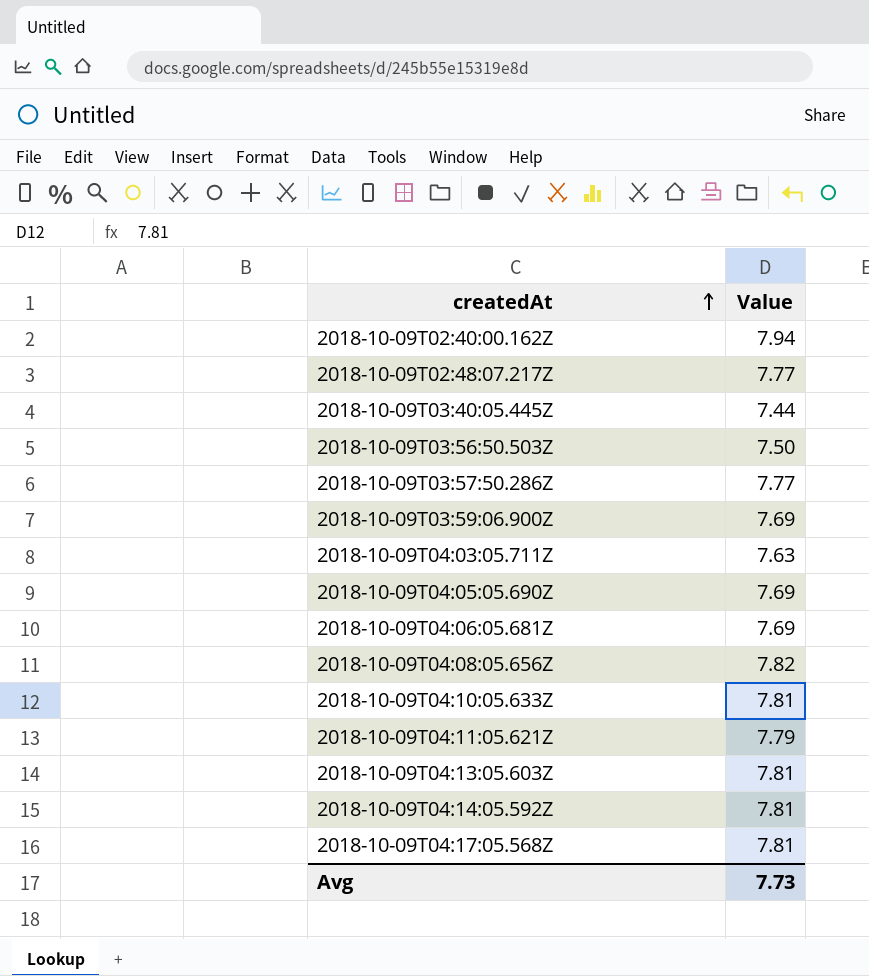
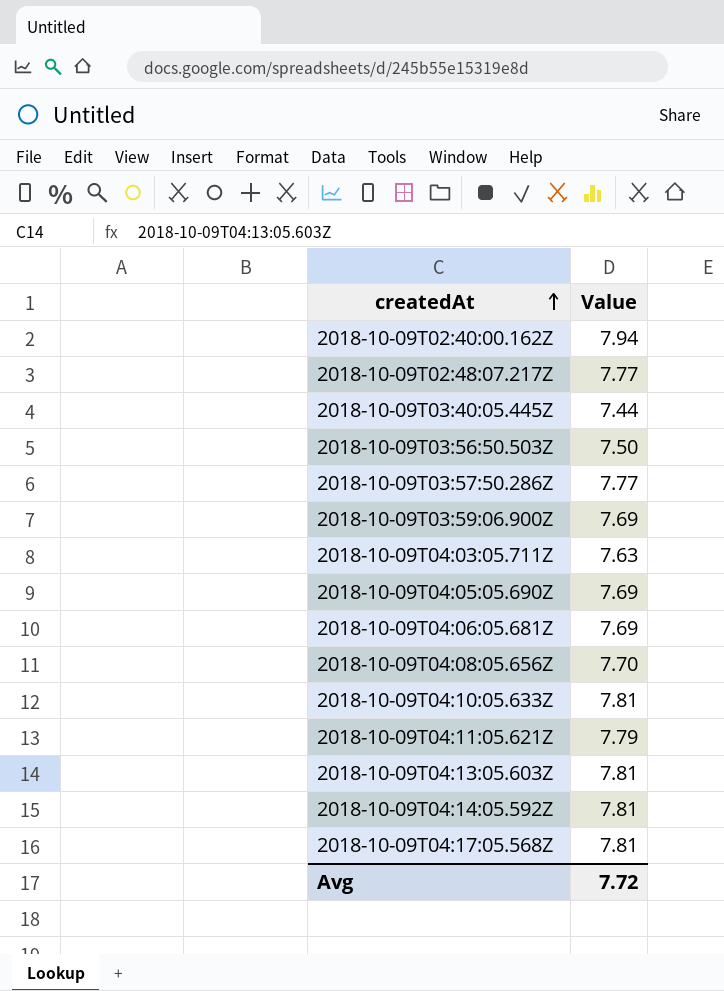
2018-10-09T04:08:05.656Z | Value: 7.82 -> 7.70
Avg | Value: 7.73 -> 7.72

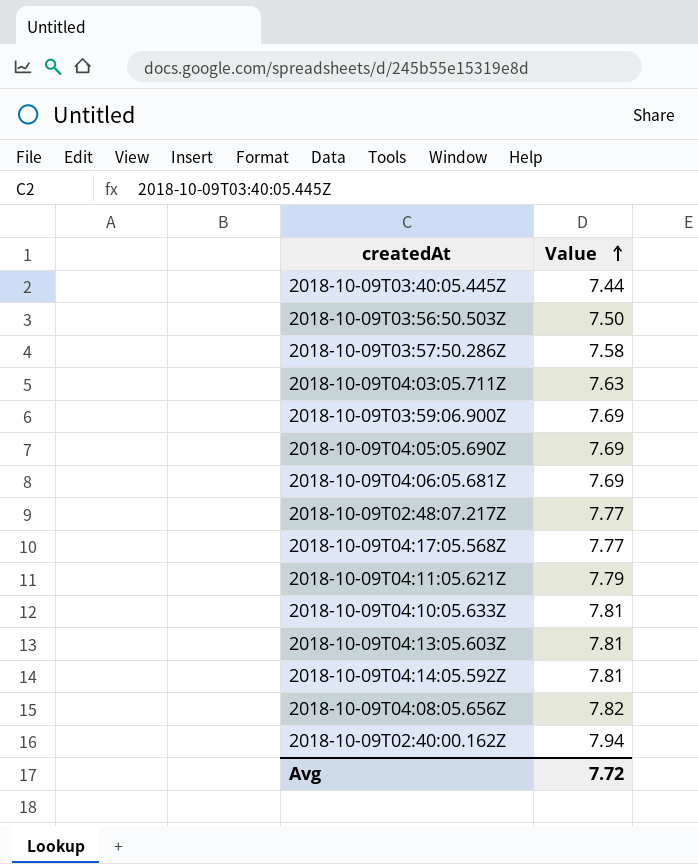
row order: createdAt ascending -> Value ascending
2018-10-09T03:57:50.286Z | Value: 7.77 -> 7.58
2018-10-09T04:17:05.568Z | Value: 7.81 -> 7.77
2018-10-09T04:08:05.656Z | Value: 7.70 -> 7.82

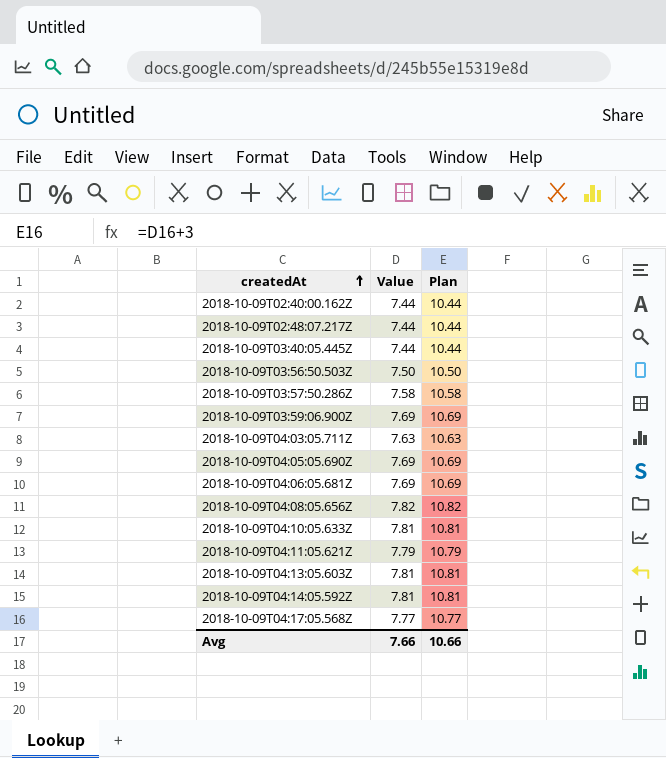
row order: Value ascending -> createdAt ascending
column Plan | formula: none -> [Value] + 3
2018-10-09T02:40:00.162Z | Value: 7.94 -> 7.44
2018-10-09T02:48:07.217Z | Value: 7.77 -> 7.44
Avg | Value: 7.72 -> 7.66

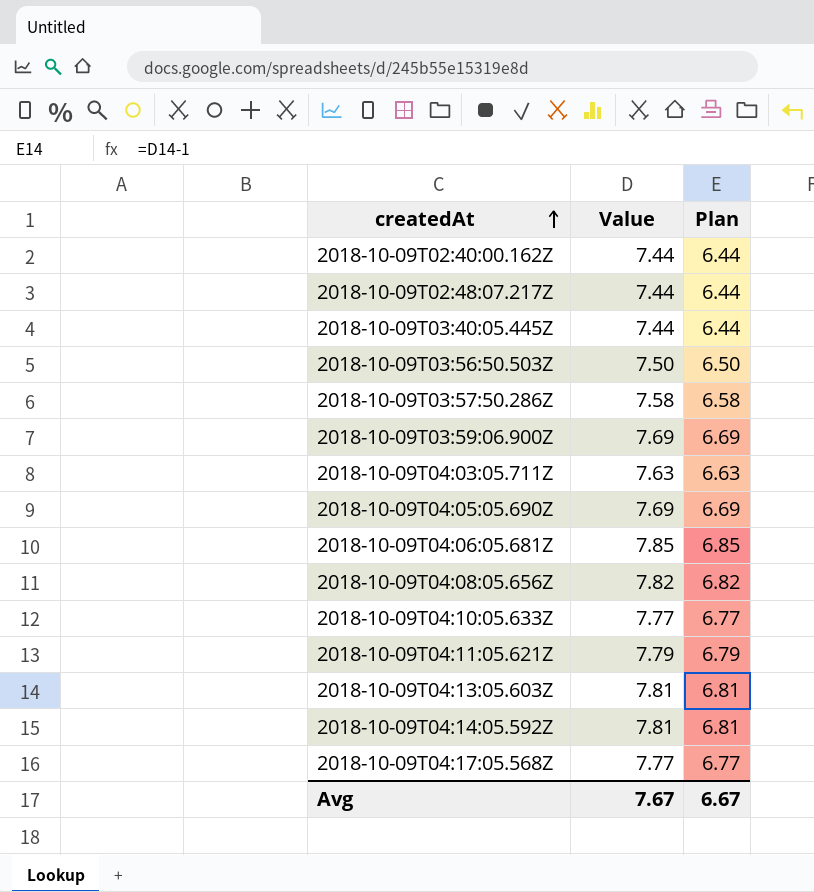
column Plan | formula: [Value] + 3 -> [Value] - 1
2018-10-09T04:06:05.681Z | Value: 7.69 -> 7.85
2018-10-09T04:10:05.633Z | Value: 7.81 -> 7.77
Avg | Value: 7.66 -> 7.67
Avg | Plan: 10.66 -> 6.67

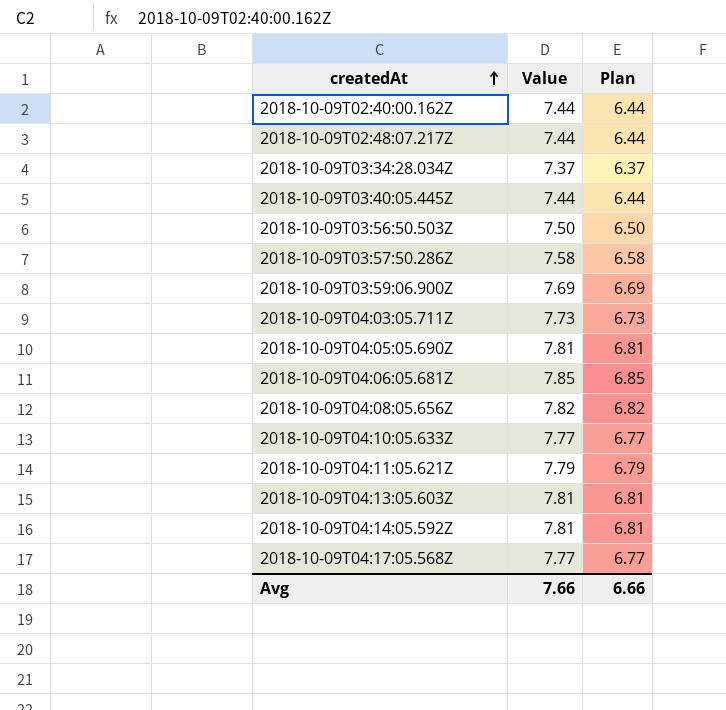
row 2018-10-09T03:34:28.034Z: none -> 7.37 | 6.37
2018-10-09T04:03:05.711Z | Value: 7.63 -> 7.73
2018-10-09T04:03:05.711Z | Plan: 6.63 -> 6.73
2018-10-09T04:05:05.690Z | Value: 7.69 -> 7.81
2018-10-09T04:05:05.690Z | Plan: 6.69 -> 6.81
Avg | Value: 7.67 -> 7.66
Avg | Plan: 6.67 -> 6.66

